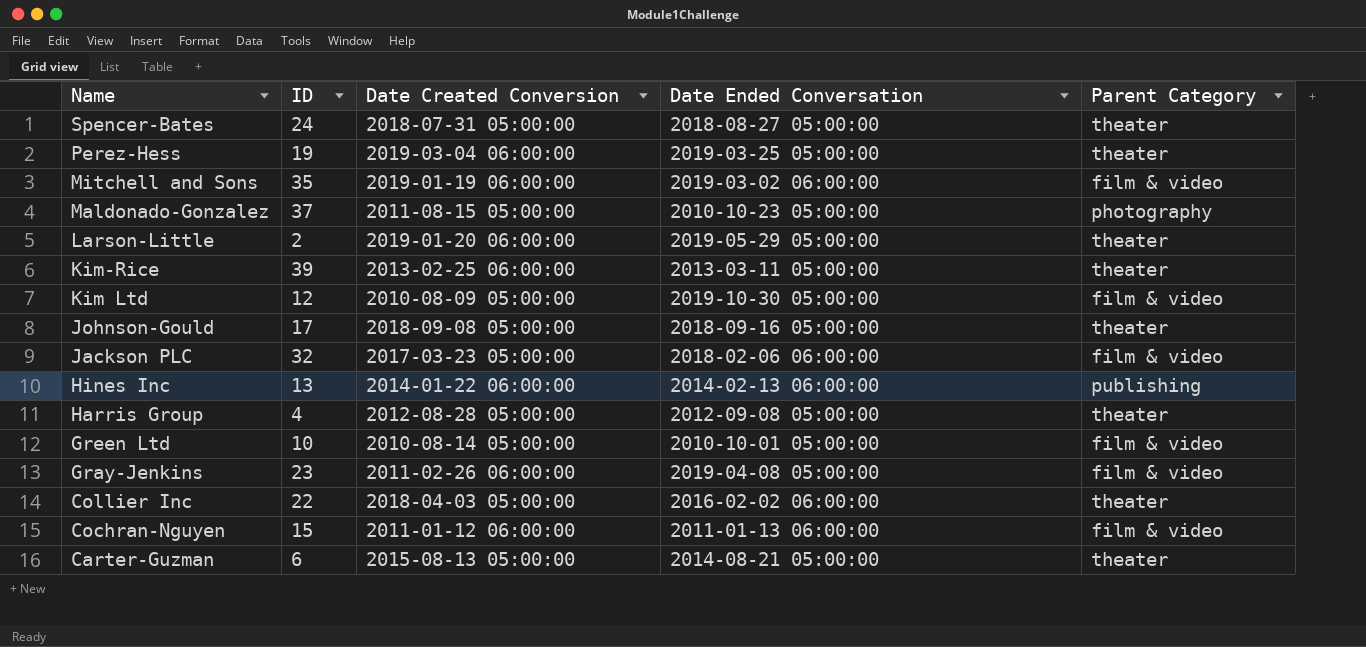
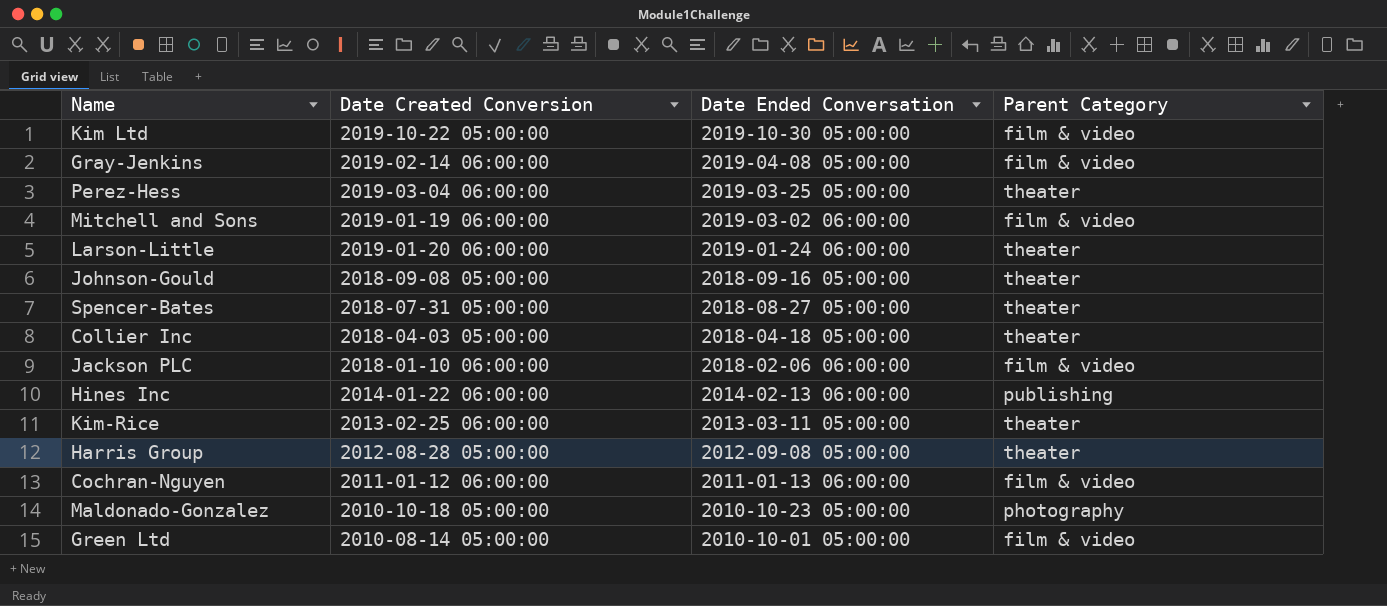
row order: Name descending -> Date Ended Conversation descending
column ID | position: 2 -> none
row Carter-Guzman: 6 | 2015-08-13 05:00:00 | 2014-08-21 05:00:00 | theater -> none
Kim Ltd | Date Created Conversion: 2010-08-09 05:00:00 -> 2019-10-22 05:00:00
Gray-Jenkins | Date Created Conversion: 2011-02-26 06:00:00 -> 2019-02-14 06:00:00
Larson-Little | Date Ended Conversation: 2019-05-29 05:00:00 -> 2019-01-24 06:00:00
Collier Inc | Date Ended Conversation: 2016-02-02 06:00:00 -> 2018-04-18 05:00:00
Jackson PLC | Date Created Conversion: 2017-03-23 05:00:00 -> 2018-01-10 06:00:00
Maldonado-Gonzalez | Date Created Conversion: 2011-08-15 05:00:00 -> 2010-10-18 05:00:00

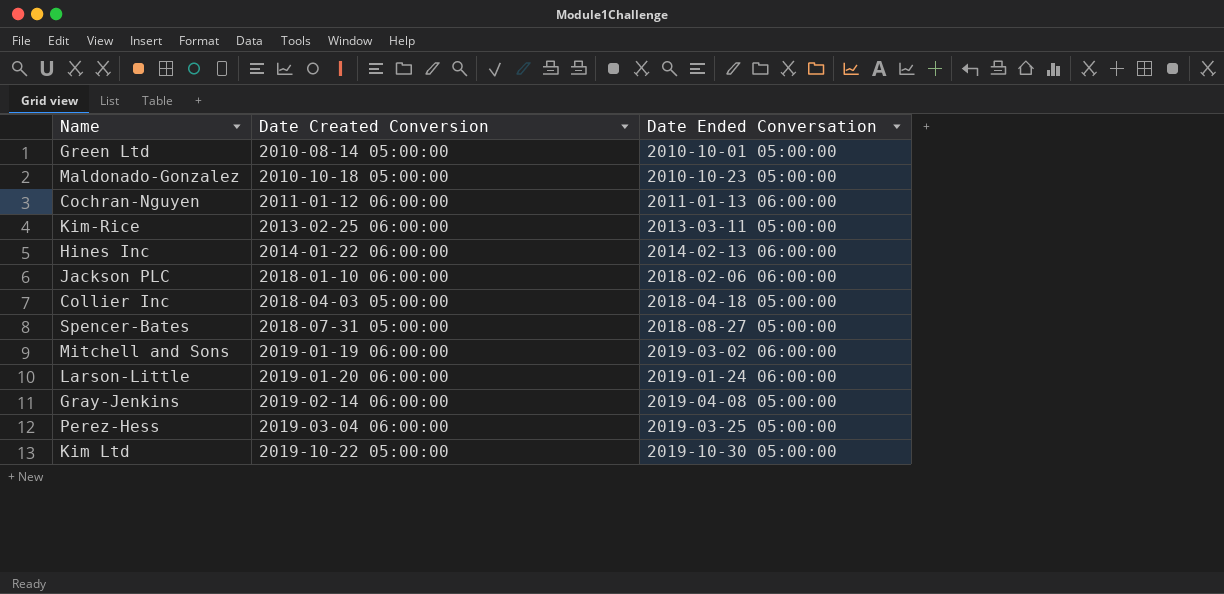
row order: Date Ended Conversation descending -> Date Created Conversion ascending
column Parent Category | position: 4 -> none
row Johnson-Gould: 2018-09-08 05:00:00 | 2018-09-16 05:00:00 | theater -> none
row Harris Group: 2012-08-28 05:00:00 | 2012-09-08 05:00:00 | theater -> none

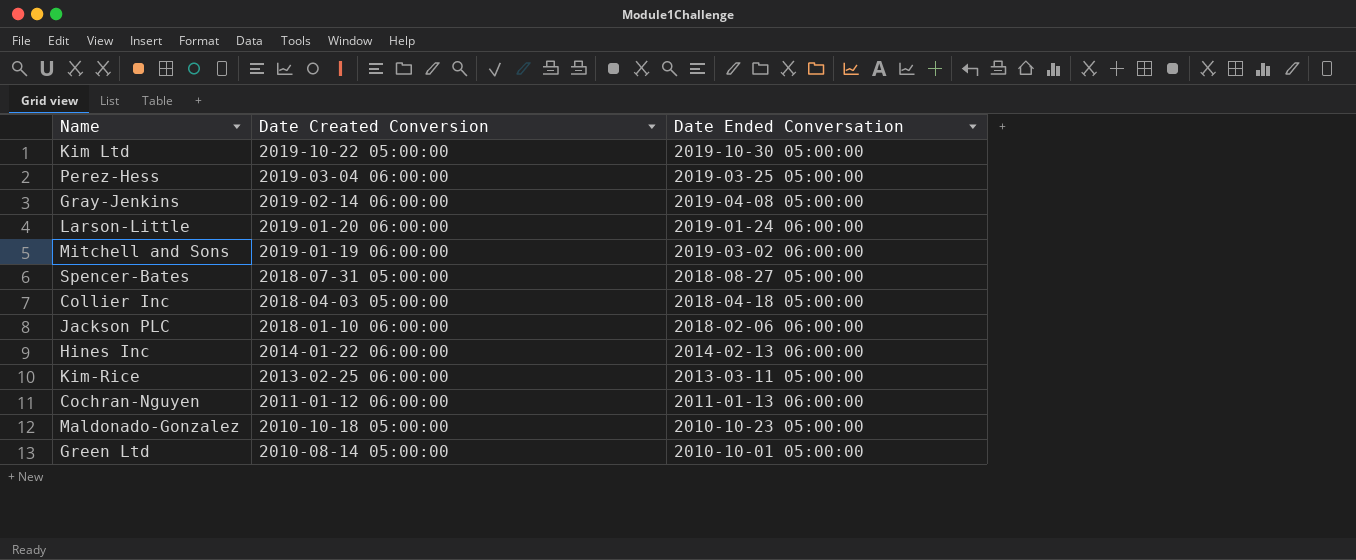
row order: Date Created Conversion ascending -> Date Created Conversion descending

